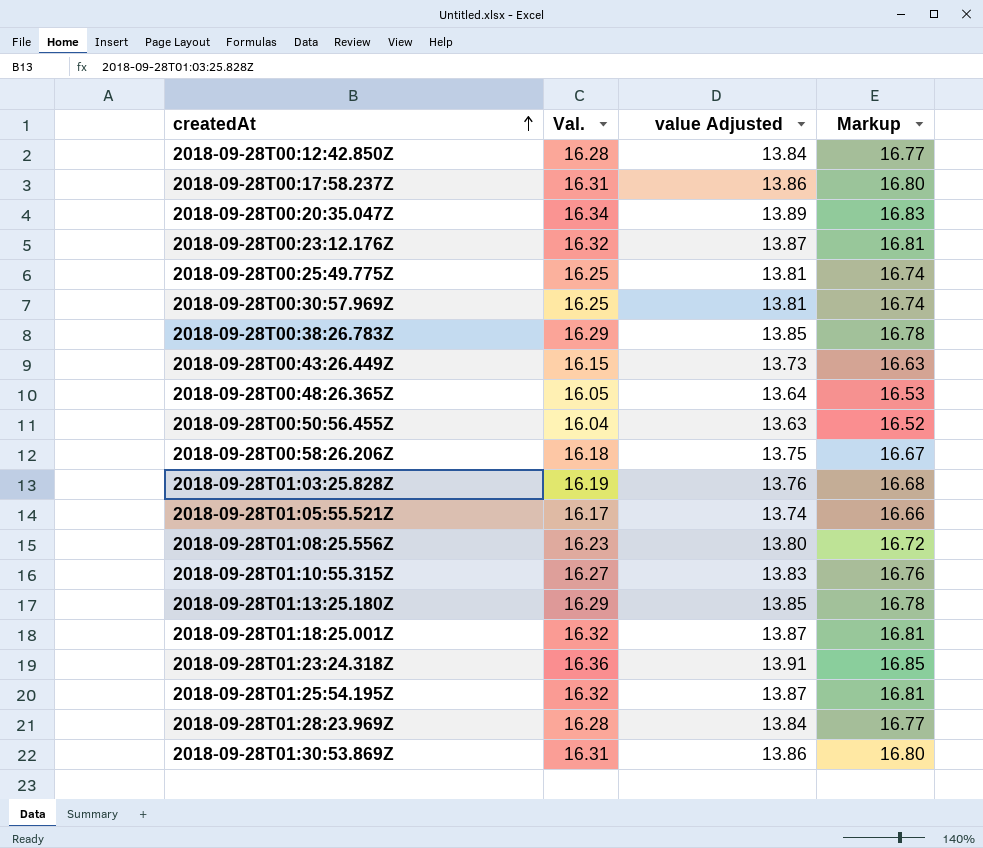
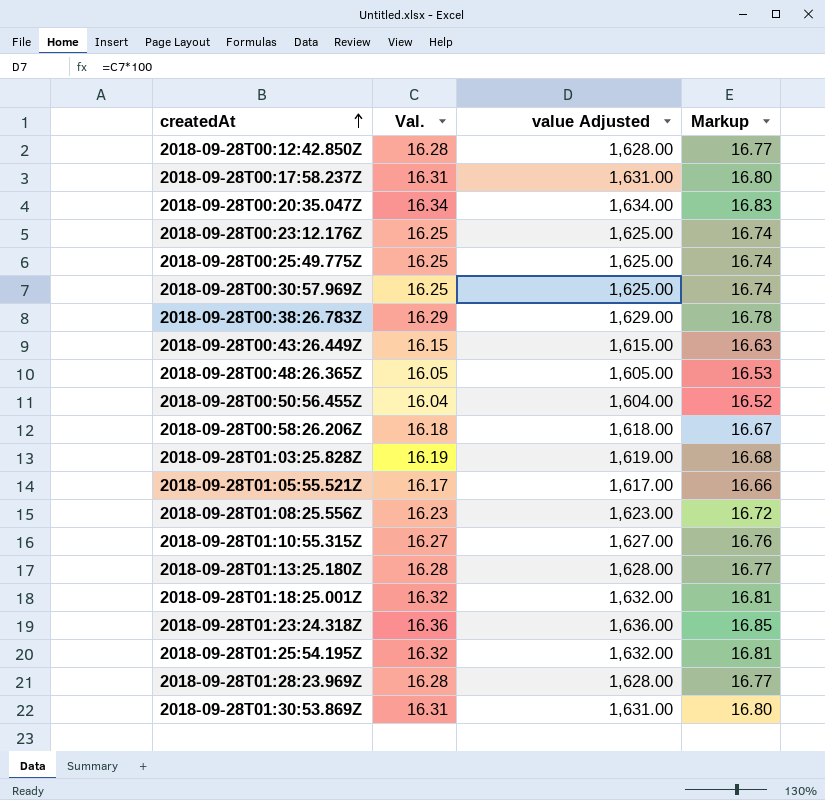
column value Adjusted | formula: [Val.] * 0.85 -> [Val.] * 100
2018-09-28T00:23:12.176Z | Val.: 16.32 -> 16.25
2018-09-28T00:23:12.176Z | Markup: 16.81 -> 16.74
2018-09-28T01:13:25.180Z | Val.: 16.29 -> 16.28
2018-09-28T01:13:25.180Z | Markup: 16.78 -> 16.77

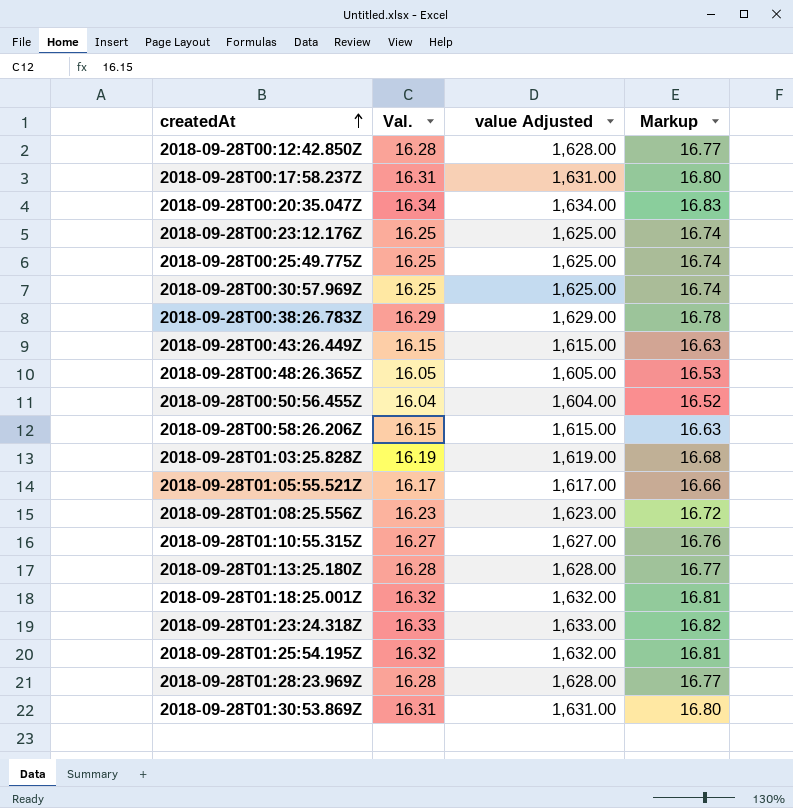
2018-09-28T00:58:26.206Z | Val.: 16.18 -> 16.15
2018-09-28T00:58:26.206Z | value Adjusted: 1,618.00 -> 1,615.00
2018-09-28T00:58:26.206Z | Markup: 16.67 -> 16.63
2018-09-28T01:23:24.318Z | Val.: 16.36 -> 16.33
2018-09-28T01:23:24.318Z | value Adjusted: 1,636.00 -> 1,633.00
2018-09-28T01:23:24.318Z | Markup: 16.85 -> 16.82

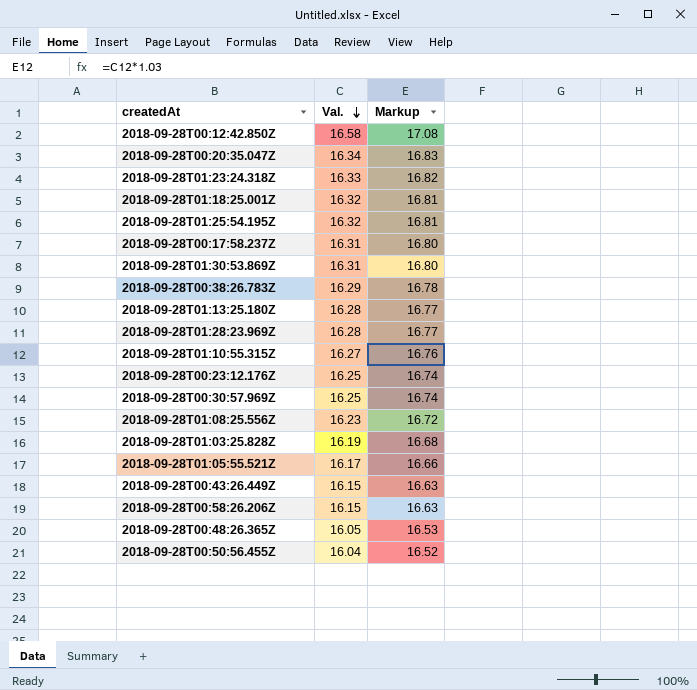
row order: createdAt ascending -> Val. descending
column value Adjusted | formula: [Val.] * 100 -> none
row 2018-09-28T00:25:49.775Z: 16.25 | 1,625.00 | 16.74 -> none
2018-09-28T00:12:42.850Z | Val.: 16.28 -> 16.58
2018-09-28T00:12:42.850Z | Markup: 16.77 -> 17.08

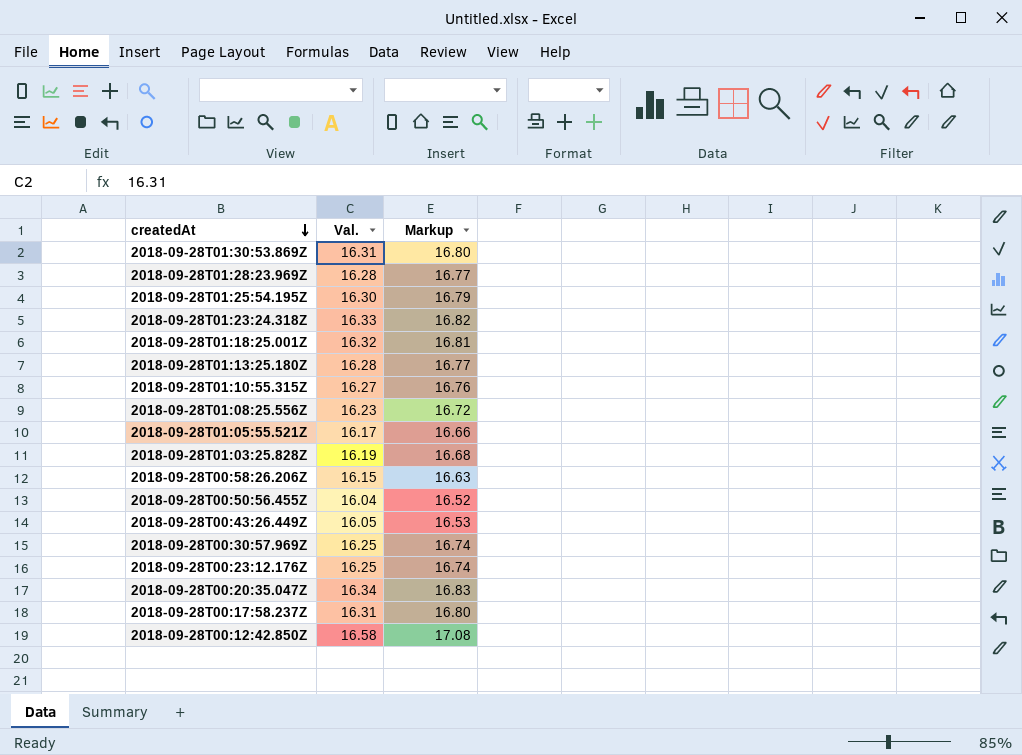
row order: Val. descending -> createdAt descending
row 2018-09-28T00:38:26.783Z: 16.29 | 16.78 -> none
row 2018-09-28T00:48:26.365Z: 16.05 | 16.53 -> none
2018-09-28T01:25:54.195Z | Val.: 16.32 -> 16.30
2018-09-28T01:25:54.195Z | Markup: 16.81 -> 16.79
2018-09-28T00:43:26.449Z | Val.: 16.15 -> 16.05
2018-09-28T00:43:26.449Z | Markup: 16.63 -> 16.53

